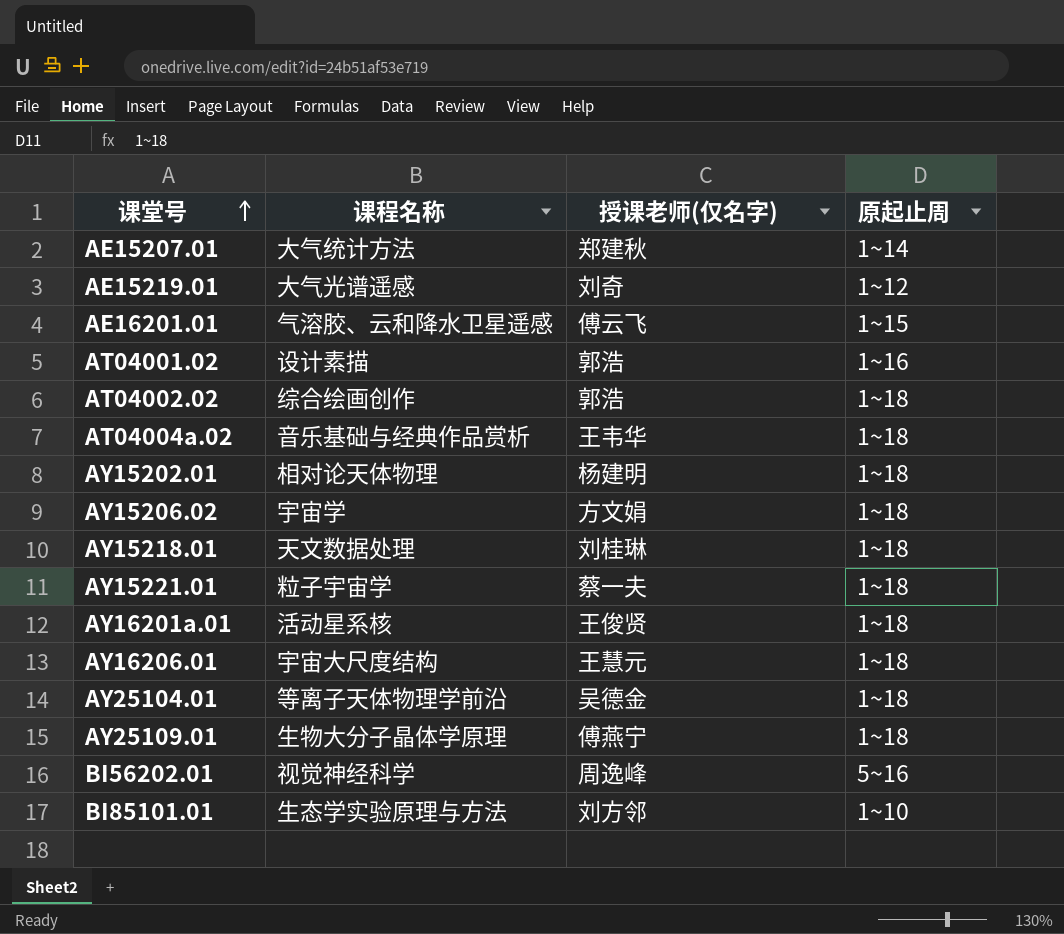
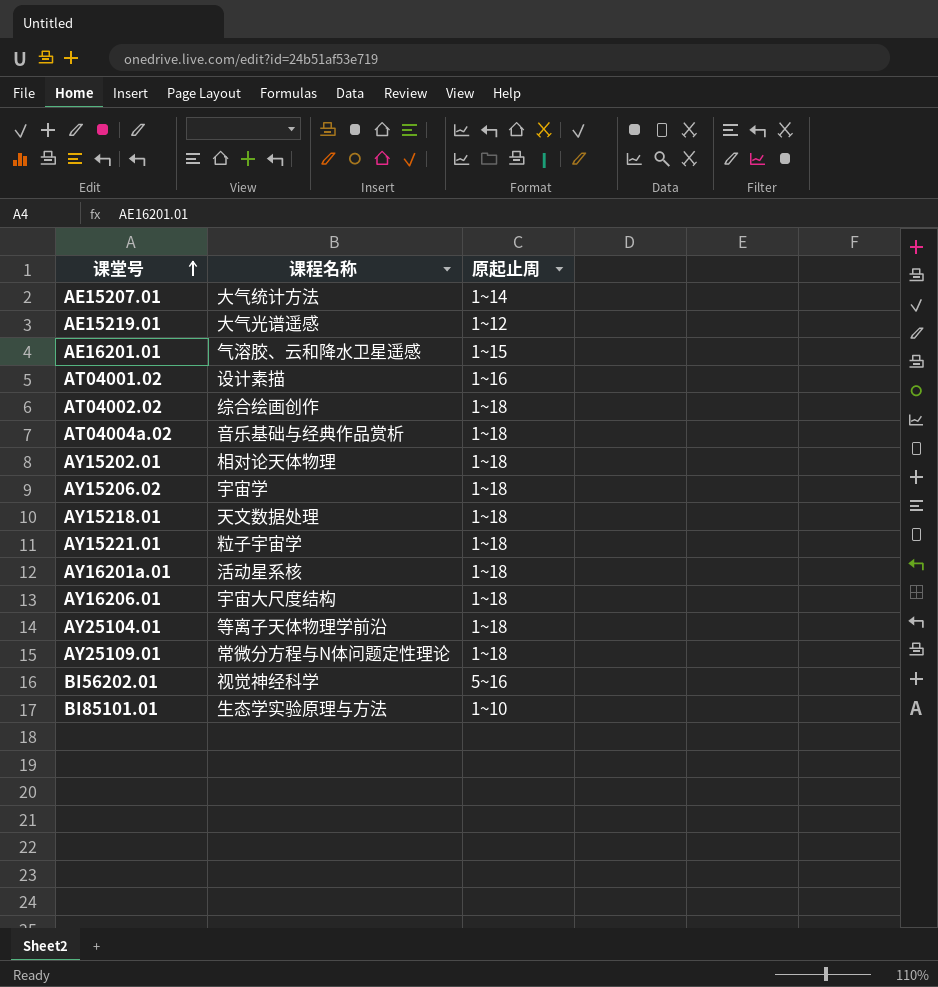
column 授课老师(仅名字) | position: 3 -> none
AY25109.01 | 课程名称: 生物大分子晶体学原理 -> 常微分方程与N体问题定性理论

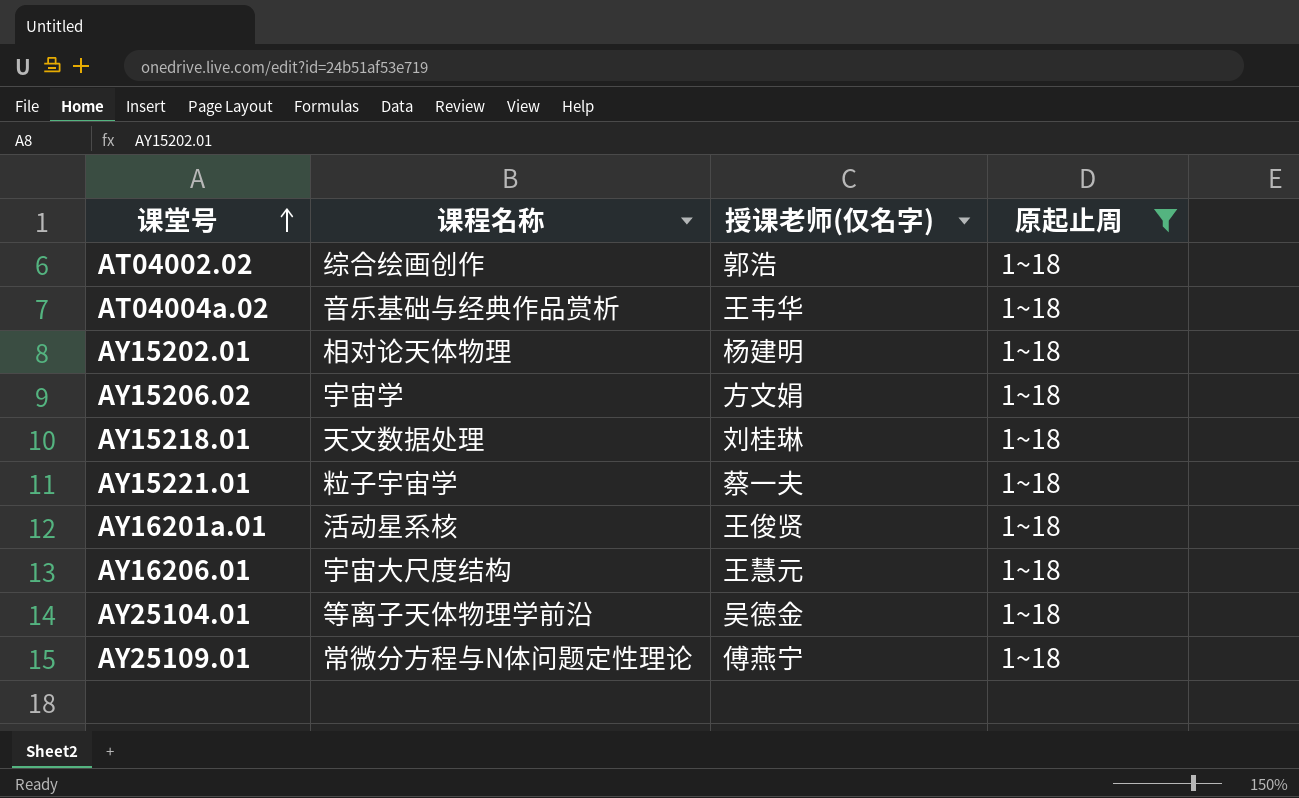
filter: none -> 原起止周 = 1~18
column 授课老师(仅名字) | position: none -> 3

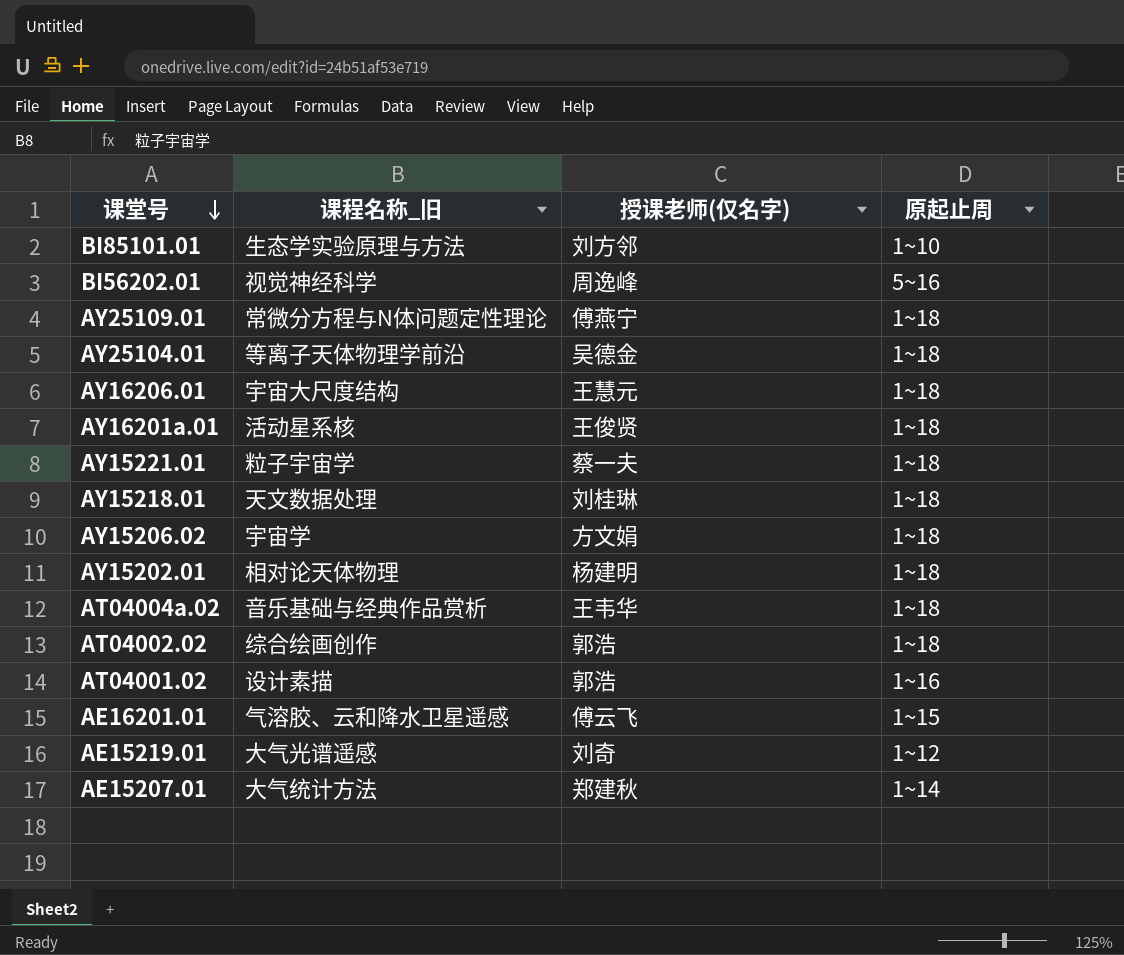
filter: 原起止周 = 1~18 -> none
row order: 课堂号 ascending -> 课堂号 descending
column name: 课程名称 -> 课程名称_旧

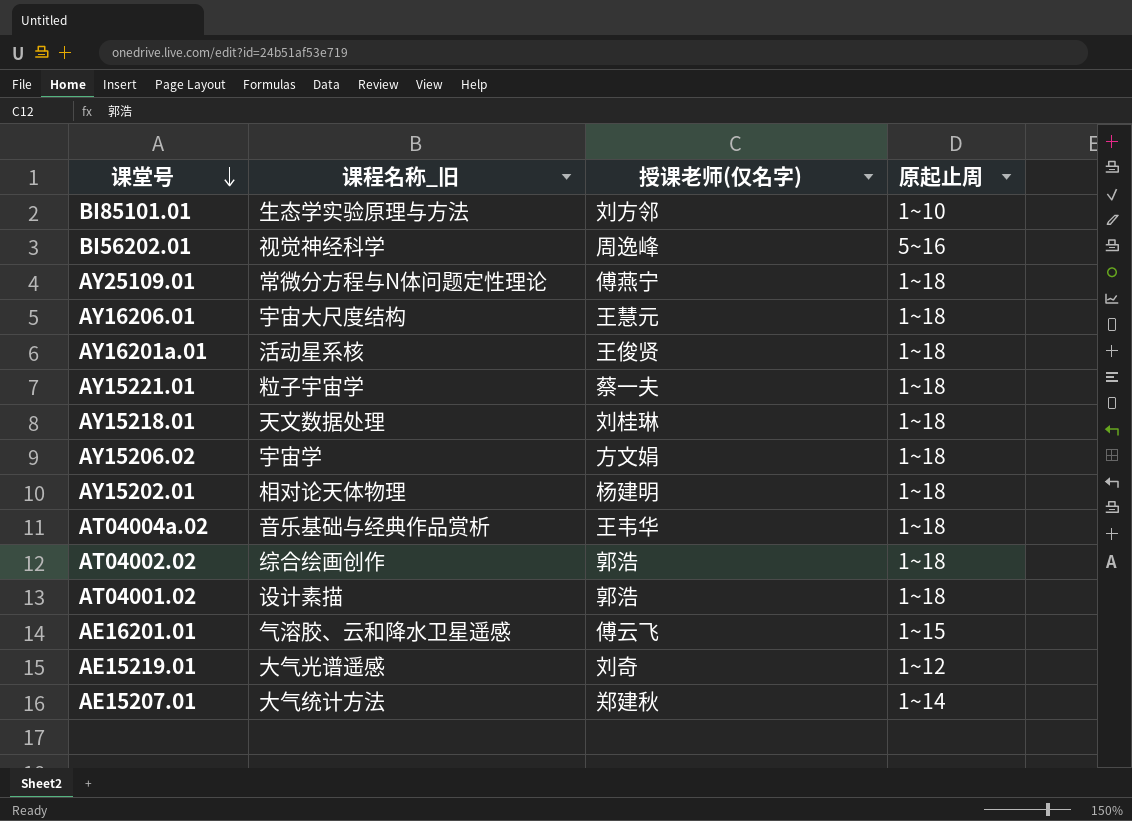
row AY25104.01: 等离子天体物理学前沿 | 吴德金 | 1~18 -> none
AT04001.02 | 原起止周: 1~16 -> 1~18

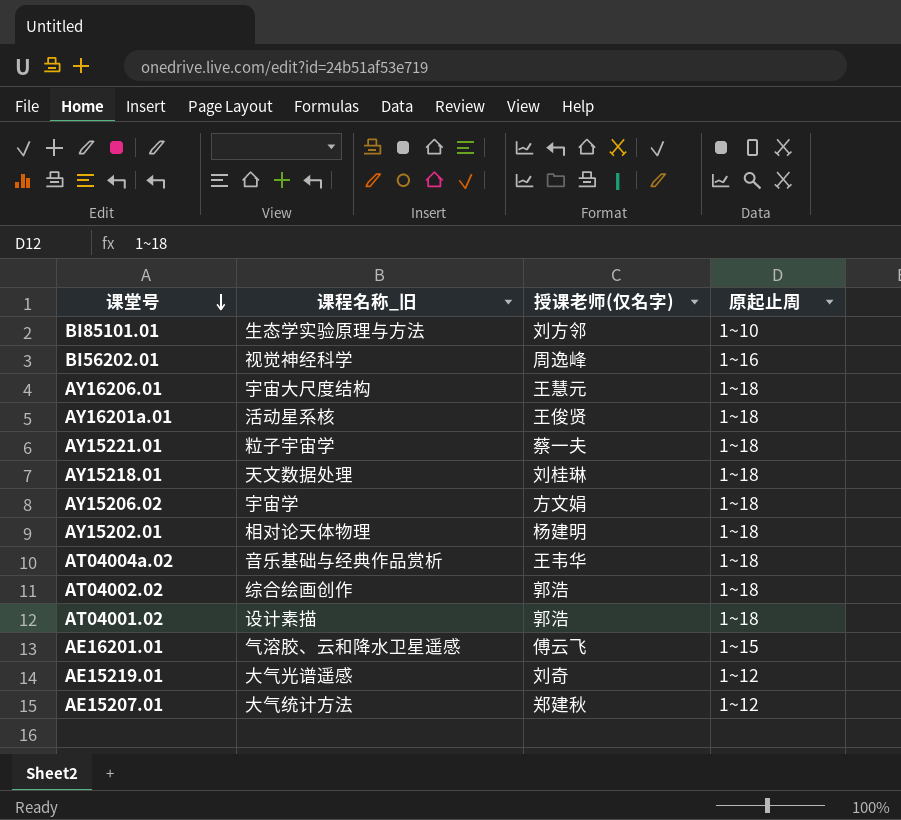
row AY25109.01: 常微分方程与N体问题定性理论 | 傅燕宁 | 1~18 -> none
BI56202.01 | 原起止周: 5~16 -> 1~16
AE15207.01 | 原起止周: 1~14 -> 1~12

